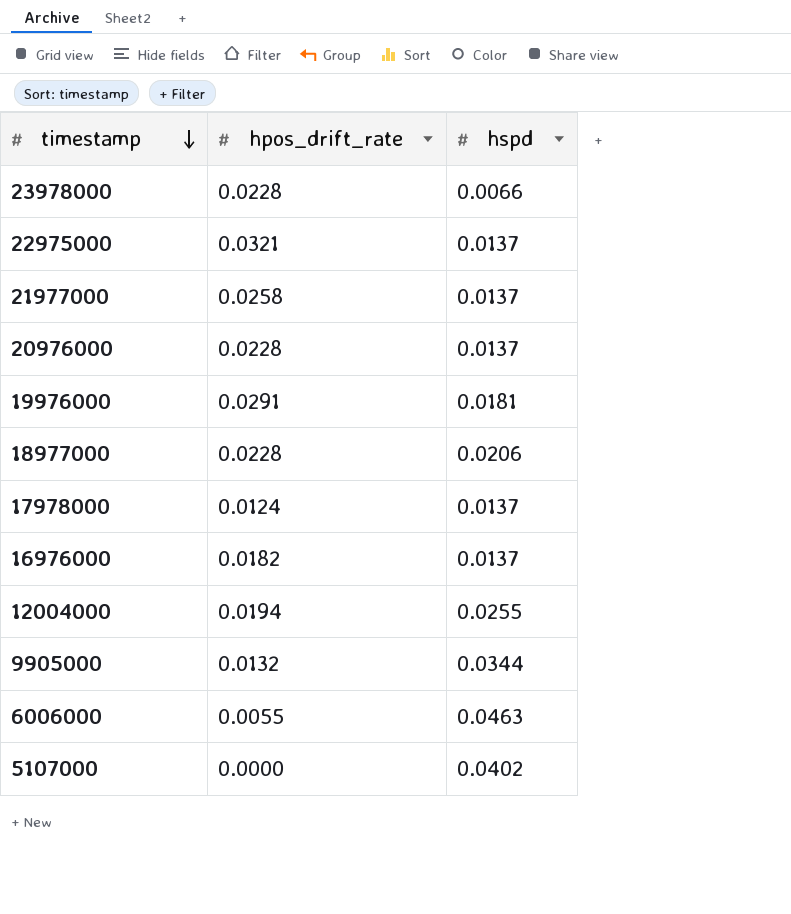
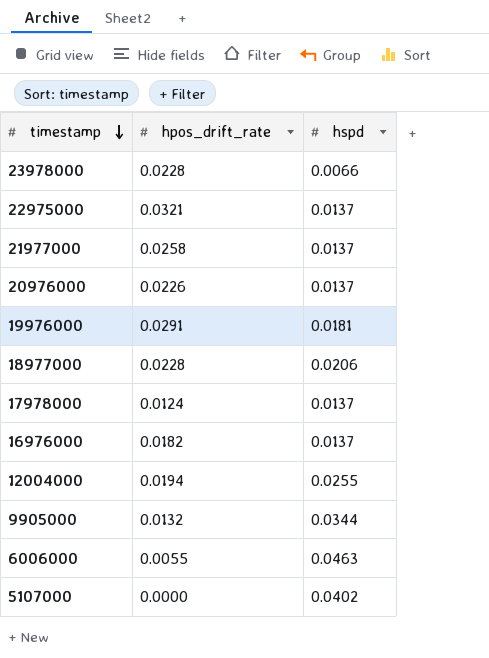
20976000 | hpos_drift_rate: 0.0228 -> 0.0226

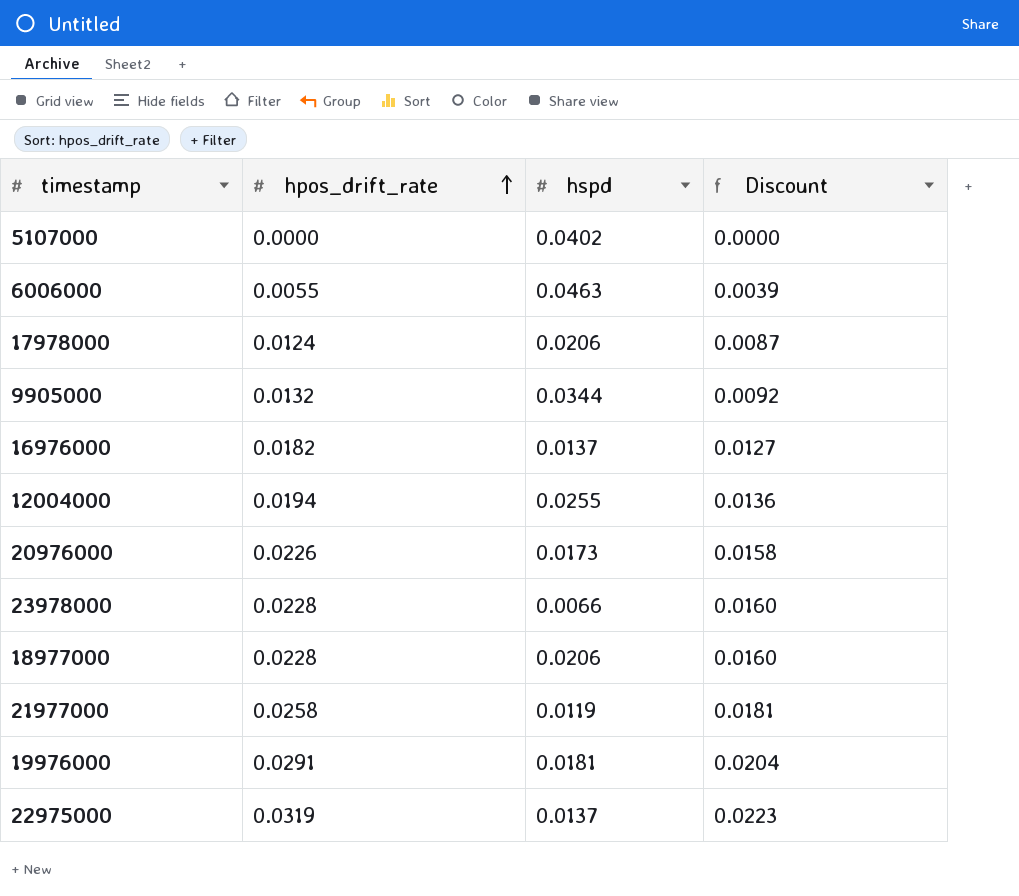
row order: timestamp descending -> hpos_drift_rate ascending
column Discount | formula: none -> [hpos_drift_rate] * 0.7
17978000 | hspd: 0.0137 -> 0.0206
20976000 | hspd: 0.0137 -> 0.0173
21977000 | hspd: 0.0137 -> 0.0119
22975000 | hpos_drift_rate: 0.0321 -> 0.0319

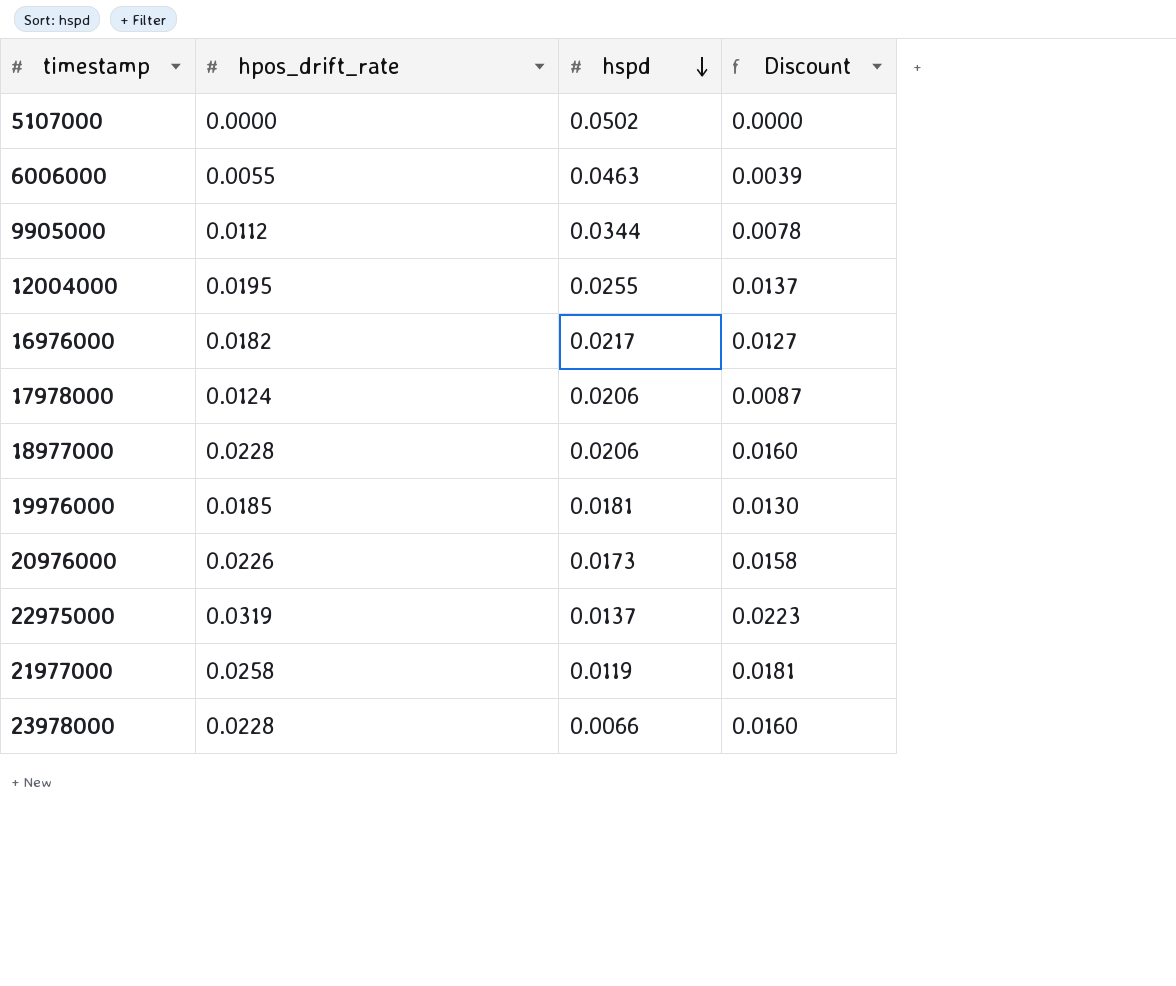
row order: hpos_drift_rate ascending -> hspd descending
5107000 | hspd: 0.0402 -> 0.0502
9905000 | hpos_drift_rate: 0.0132 -> 0.0112
9905000 | Discount: 0.0092 -> 0.0078
12004000 | hpos_drift_rate: 0.0194 -> 0.0195
12004000 | Discount: 0.0136 -> 0.0137
16976000 | hspd: 0.0137 -> 0.0217
19976000 | hpos_drift_rate: 0.0291 -> 0.0185
19976000 | Discount: 0.0204 -> 0.0130

